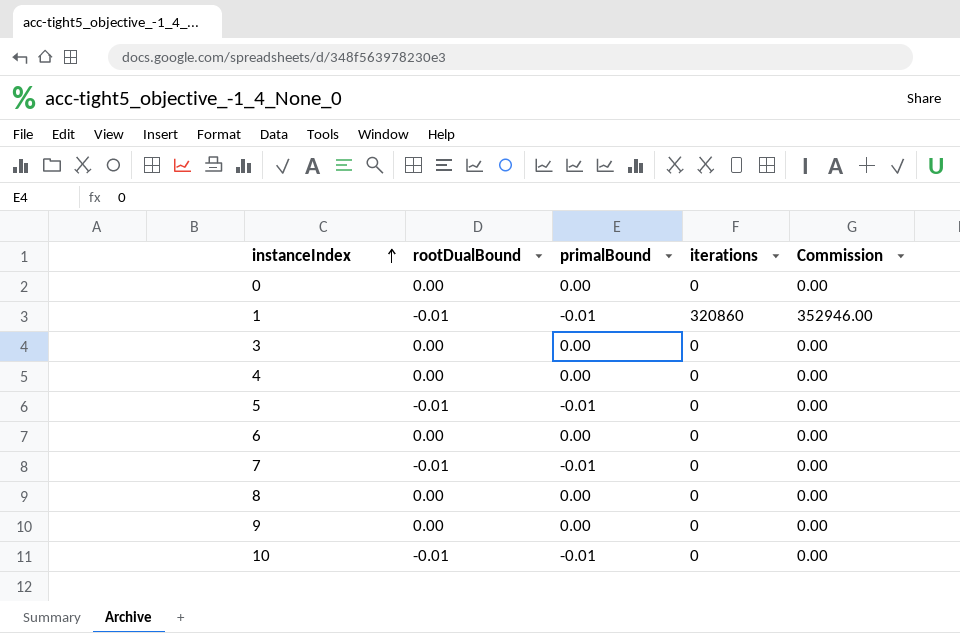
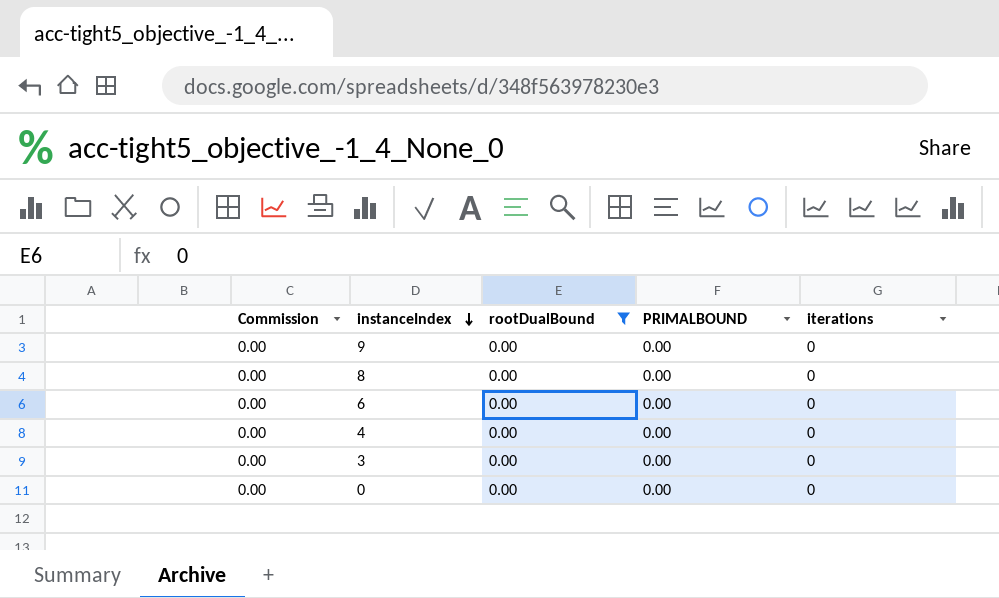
filter: none -> rootDualBound = 0.00
row order: instanceIndex ascending -> instanceIndex descending
column Commission | position: 5 -> 1
column name: primalBound -> PRIMALBOUND

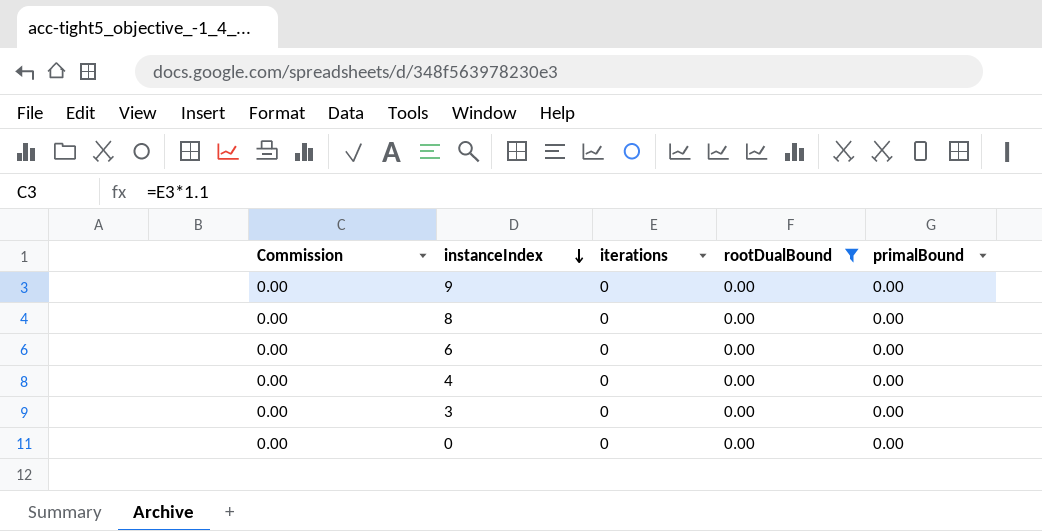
column iterations | position: 5 -> 3
column name: PRIMALBOUND -> primalBound

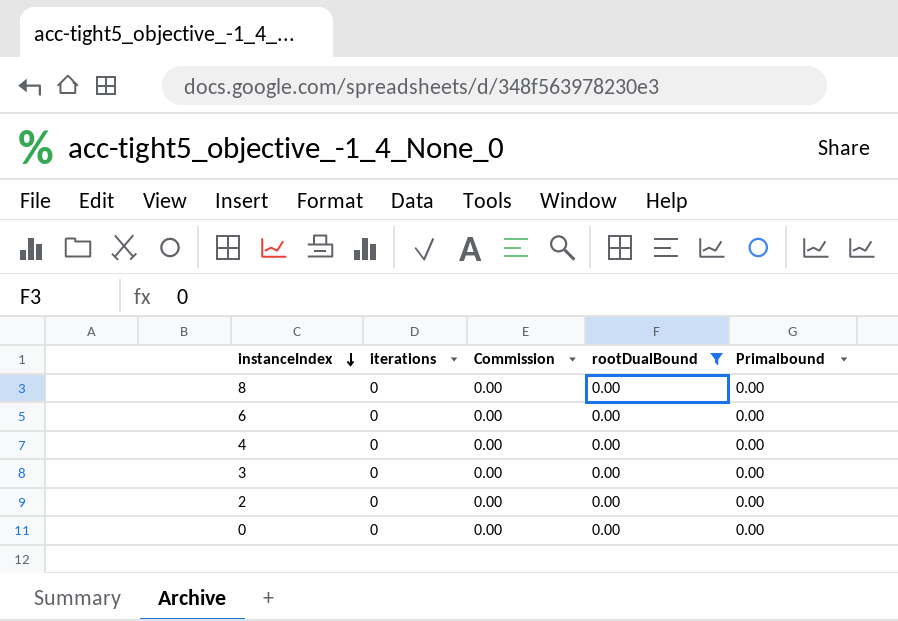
column Commission | position: 1 -> 3
column name: primalBound -> Primalbound
row 9: 0.00 | 0 | 0.00 | 0.00 -> none
row 2: none -> 0 | 0.00 | 0.00 | 0.00

